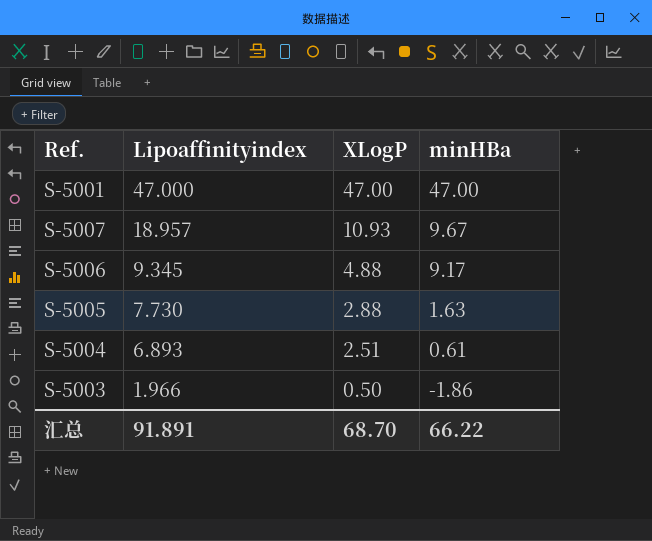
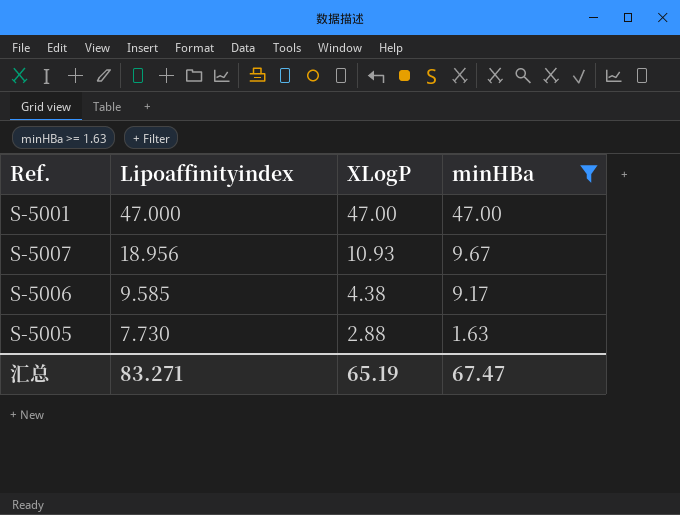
filter: none -> minHBa >= 1.63
S-5007 | Lipoaffinityindex: 18.957 -> 18.956
S-5006 | Lipoaffinityindex: 9.345 -> 9.585
S-5006 | XLogP: 4.88 -> 4.38
汇总 | Lipoaffinityindex: 91.891 -> 83.271
汇总 | XLogP: 68.70 -> 65.19
汇总 | minHBa: 66.22 -> 67.47

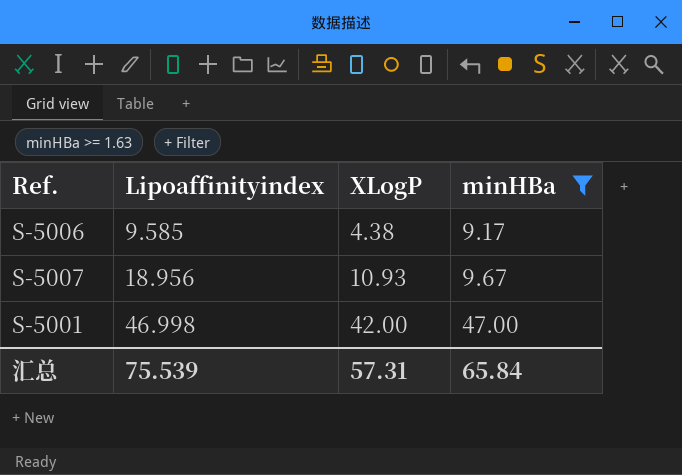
row order: Lipoaffinityindex descending -> Lipoaffinityindex ascending
row S-5005: 7.730 | 2.88 | 1.63 -> none
S-5001 | Lipoaffinityindex: 47.000 -> 46.998
S-5001 | XLogP: 47.00 -> 42.00
汇总 | Lipoaffinityindex: 83.271 -> 75.539
汇总 | XLogP: 65.19 -> 57.31
汇总 | minHBa: 67.47 -> 65.84

